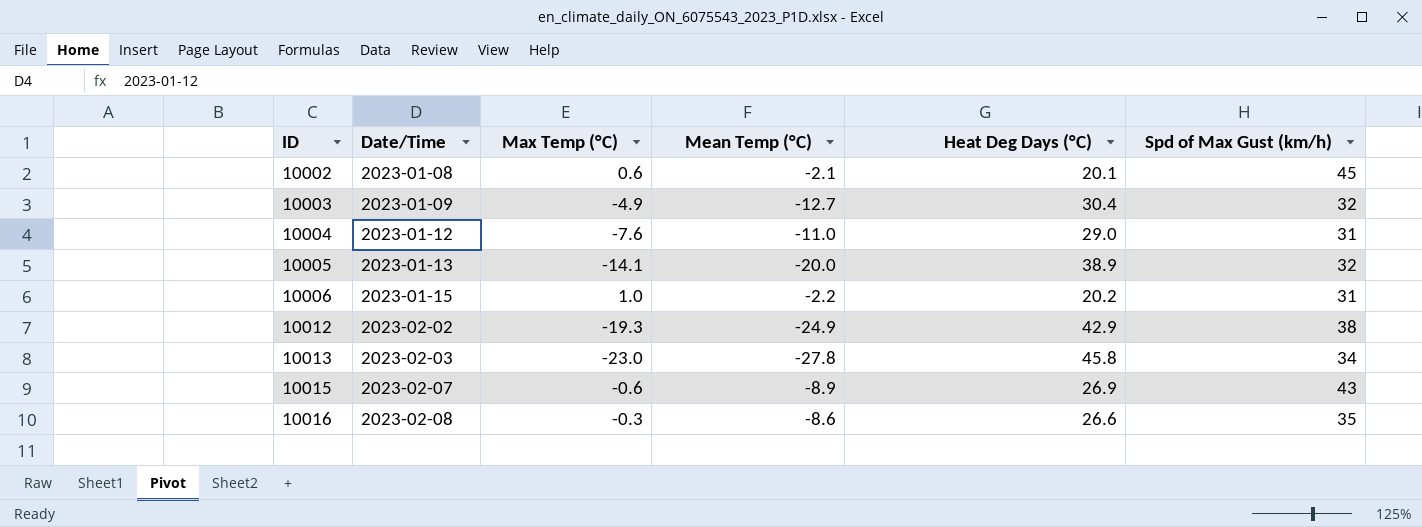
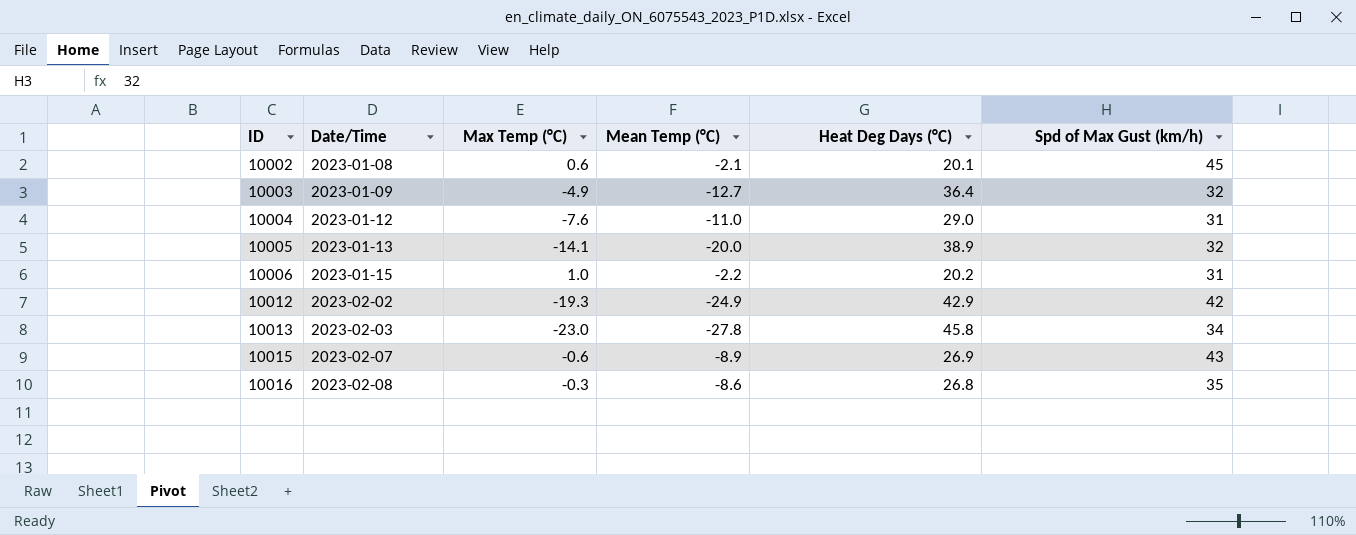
10003 | Heat Deg Days (°C): 30.4 -> 36.4
10012 | Spd of Max Gust (km/h): 38 -> 42
10016 | Heat Deg Days (°C): 26.6 -> 26.8

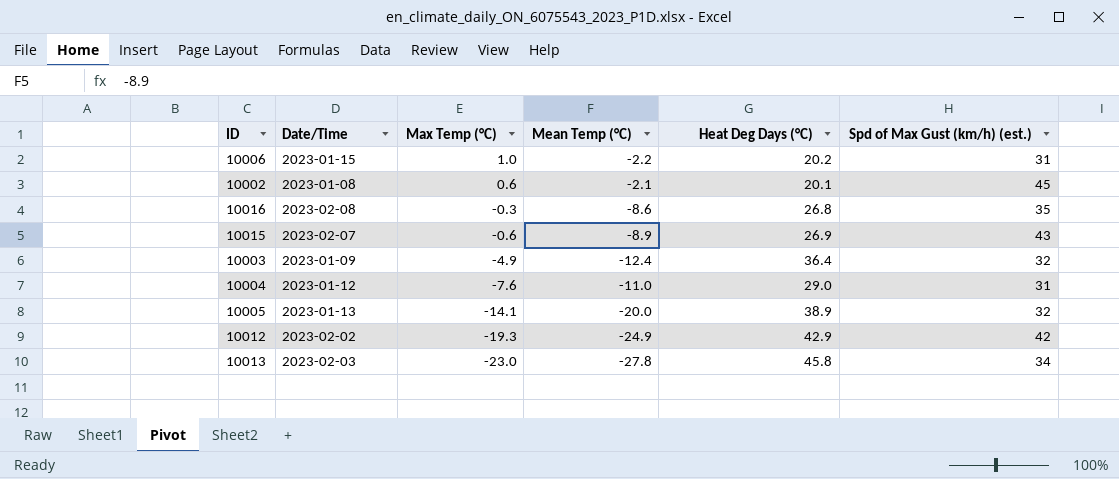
row order: ID ascending -> Max Temp (°C) descending
column name: Spd of Max Gust (km/h) -> Spd of Max Gust (km/h) (est.)
10003 | Mean Temp (°C): -12.7 -> -12.4

